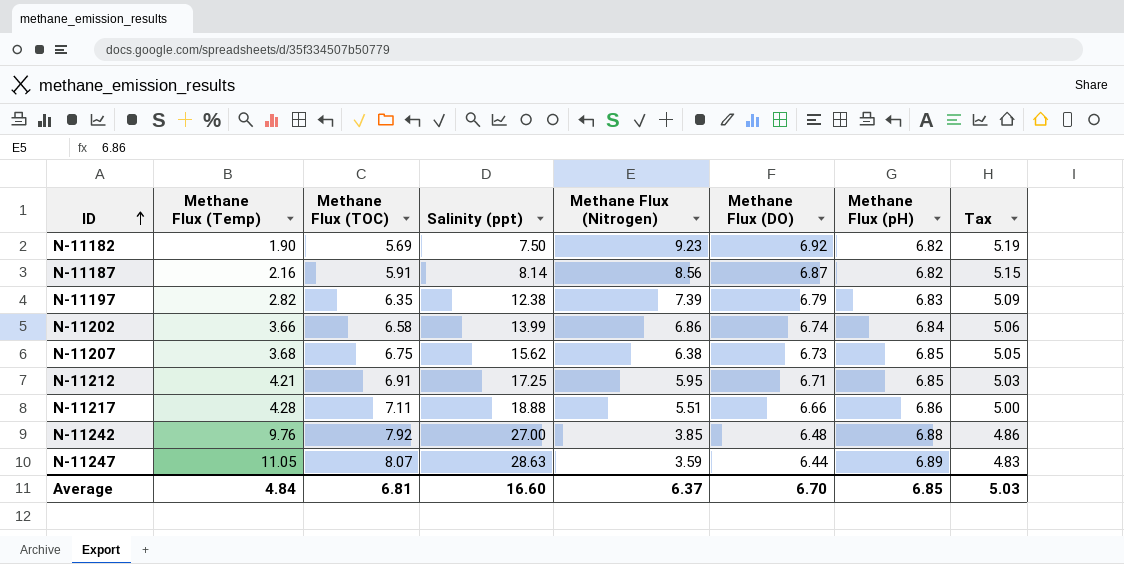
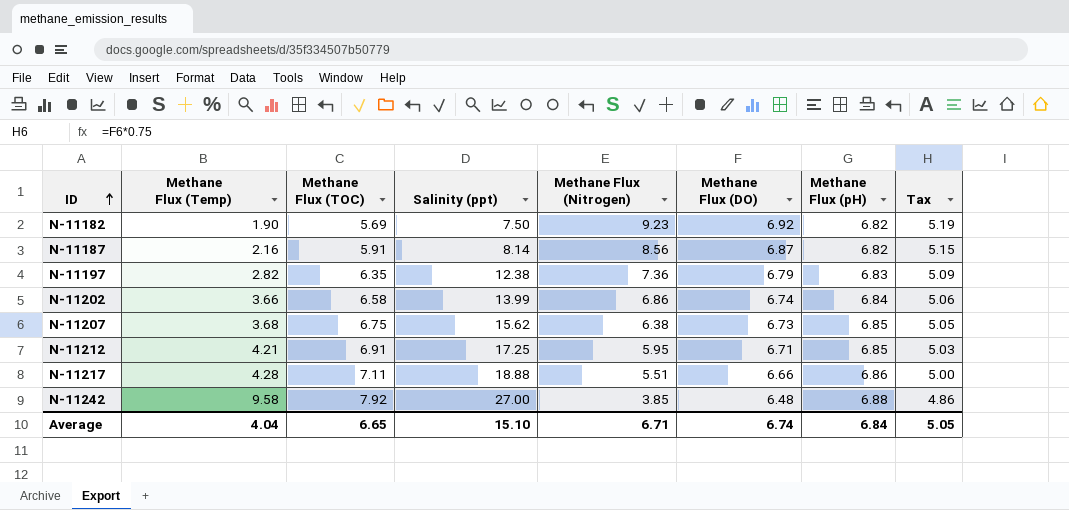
row N-11247: 11.05 | 8.07 | 28.63 | 3.59 | 6.44 | 6.89 | 4.83 -> none
N-11197 | Methane Flux (Nitrogen): 7.39 -> 7.36
N-11242 | Methane Flux (Temp): 9.76 -> 9.58
Average | Methane Flux (Temp): 4.84 -> 4.04
Average | Methane Flux (TOC): 6.81 -> 6.65
Average | Salinity (ppt): 16.60 -> 15.10
Average | Methane Flux (Nitrogen): 6.37 -> 6.71
Average | Methane Flux (DO): 6.70 -> 6.74
Average | Methane Flux (pH): 6.85 -> 6.84
Average | Tax: 5.03 -> 5.05

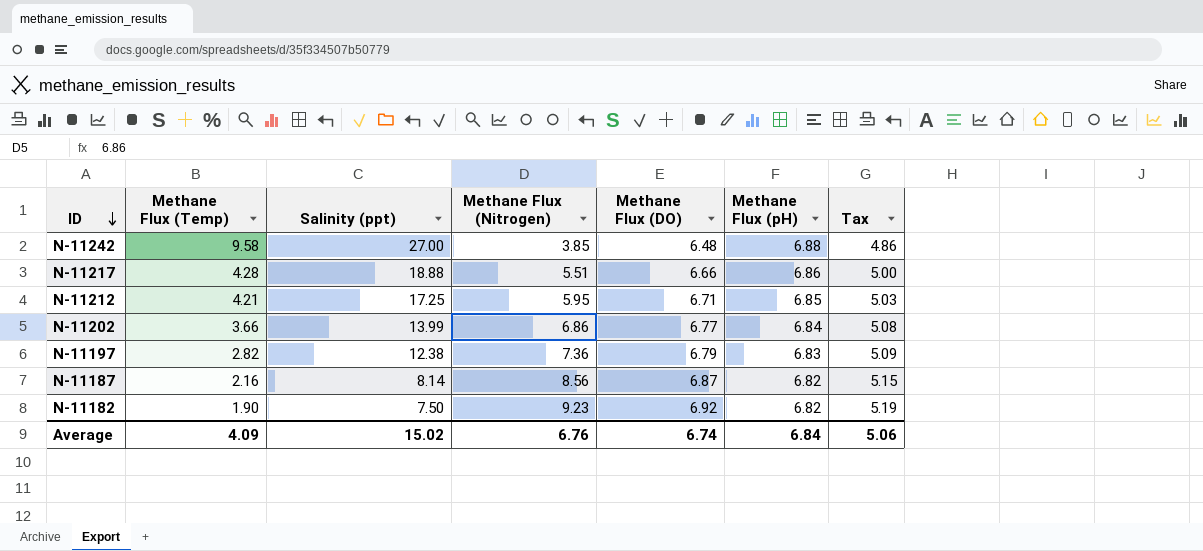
row order: ID ascending -> ID descending
column Methane Flux (TOC) | position: 3 -> none
row N-11207: 3.68 | 6.75 | 15.62 | 6.38 | 6.73 | 6.85 | 5.05 -> none
N-11202 | Methane Flux (DO): 6.74 -> 6.77
N-11202 | Tax: 5.06 -> 5.08
Average | Methane Flux (Temp): 4.04 -> 4.09
Average | Salinity (ppt): 15.10 -> 15.02
Average | Methane Flux (Nitrogen): 6.71 -> 6.76
Average | Tax: 5.05 -> 5.06

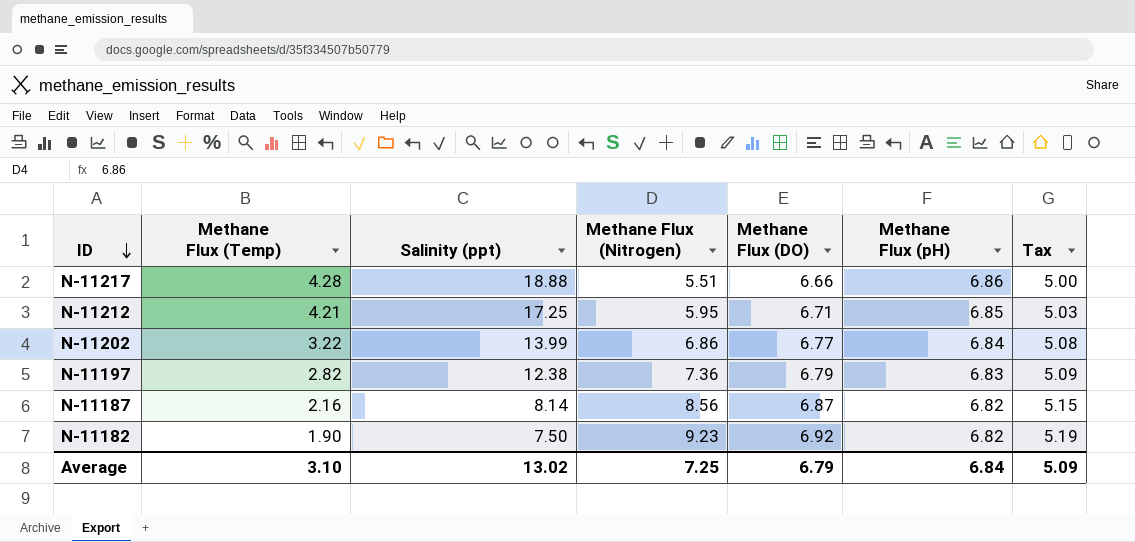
row N-11242: 9.58 | 27.00 | 3.85 | 6.48 | 6.88 | 4.86 -> none
N-11202 | Methane Flux (Temp): 3.66 -> 3.22
Average | Methane Flux (Temp): 4.09 -> 3.10
Average | Salinity (ppt): 15.02 -> 13.02
Average | Methane Flux (Nitrogen): 6.76 -> 7.25
Average | Methane Flux (DO): 6.74 -> 6.79
Average | Tax: 5.06 -> 5.09

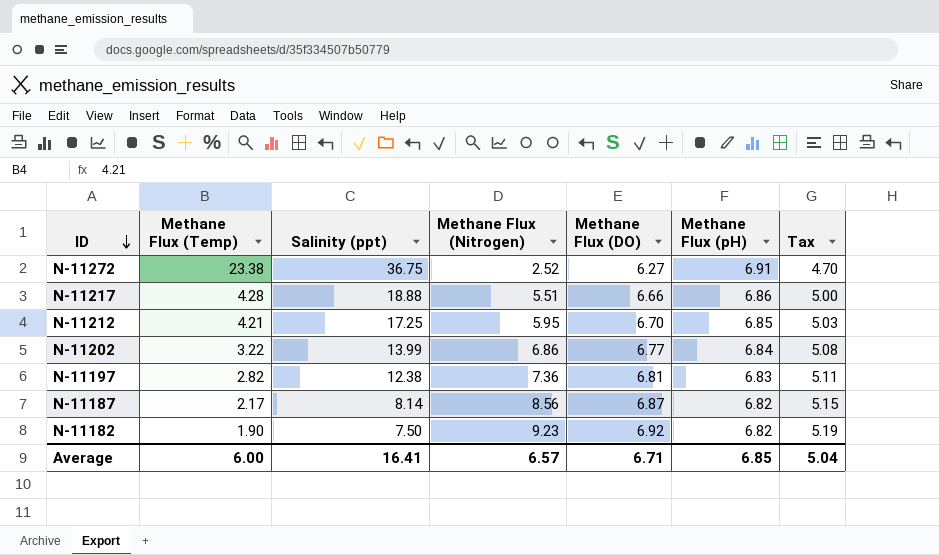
row N-11272: none -> 23.38 | 36.75 | 2.52 | 6.27 | 6.91 | 4.70
N-11212 | Methane Flux (DO): 6.71 -> 6.70
N-11197 | Methane Flux (DO): 6.79 -> 6.81
N-11197 | Tax: 5.09 -> 5.11
N-11187 | Methane Flux (Temp): 2.16 -> 2.17
Average | Methane Flux (Temp): 3.10 -> 6.00
Average | Salinity (ppt): 13.02 -> 16.41
Average | Methane Flux (Nitrogen): 7.25 -> 6.57
Average | Methane Flux (DO): 6.79 -> 6.71
Average | Methane Flux (pH): 6.84 -> 6.85
Average | Tax: 5.09 -> 5.04

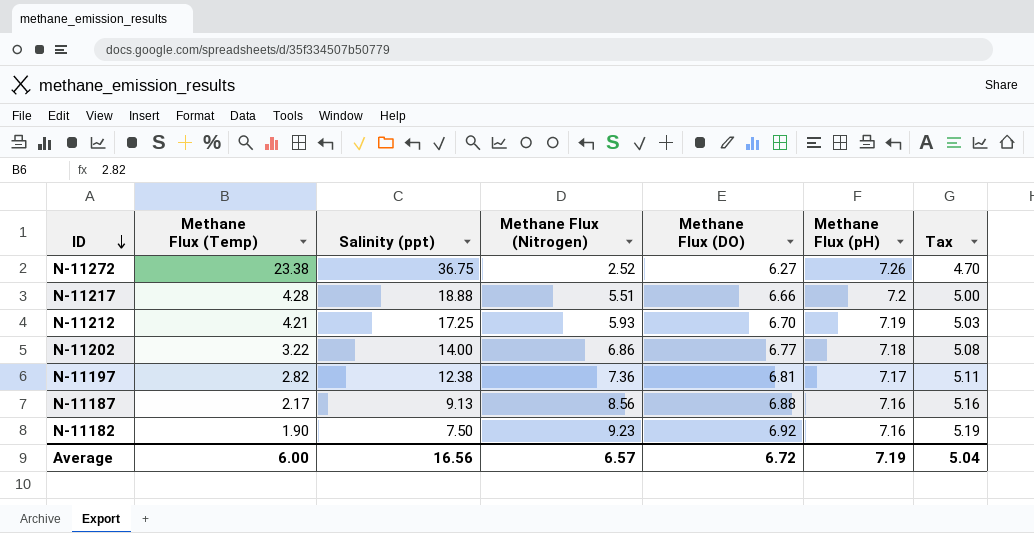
N-11272 | Methane Flux (pH): 6.91 -> 7.26
N-11217 | Methane Flux (pH): 6.86 -> 7.2
N-11212 | Methane Flux (Nitrogen): 5.95 -> 5.93
N-11212 | Methane Flux (pH): 6.85 -> 7.19
N-11202 | Salinity (ppt): 13.99 -> 14.00
N-11202 | Methane Flux (pH): 6.84 -> 7.18
N-11197 | Methane Flux (pH): 6.83 -> 7.17
N-11187 | Salinity (ppt): 8.14 -> 9.13
N-11187 | Methane Flux (DO): 6.87 -> 6.88
N-11187 | Methane Flux (pH): 6.82 -> 7.16
N-11187 | Tax: 5.15 -> 5.16
N-11182 | Methane Flux (pH): 6.82 -> 7.16
Average | Salinity (ppt): 16.41 -> 16.56
Average | Methane Flux (DO): 6.71 -> 6.72
Average | Methane Flux (pH): 6.85 -> 7.19

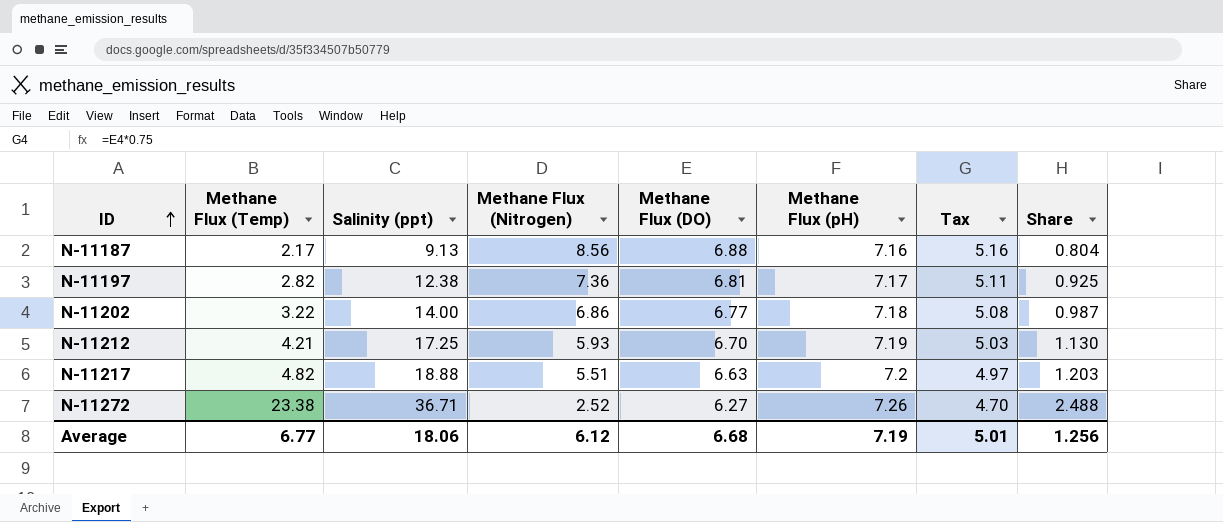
row order: ID descending -> ID ascending
column Share | formula: none -> [Methane Flux (DO)] / [Methane Flux (Nitrogen)]
row N-11182: 1.90 | 7.50 | 9.23 | 6.92 | 7.16 | 5.19 -> none
N-11217 | Methane Flux (Temp): 4.28 -> 4.82
N-11217 | Methane Flux (DO): 6.66 -> 6.63
N-11217 | Tax: 5.00 -> 4.97
N-11272 | Salinity (ppt): 36.75 -> 36.71
Average | Methane Flux (Temp): 6.00 -> 6.77
Average | Salinity (ppt): 16.56 -> 18.06
Average | Methane Flux (Nitrogen): 6.57 -> 6.12
Average | Methane Flux (DO): 6.72 -> 6.68
Average | Tax: 5.04 -> 5.01

